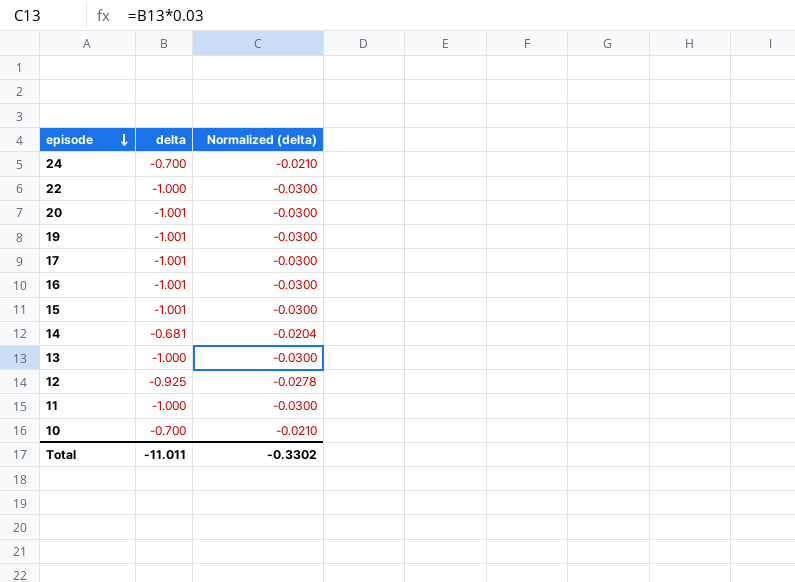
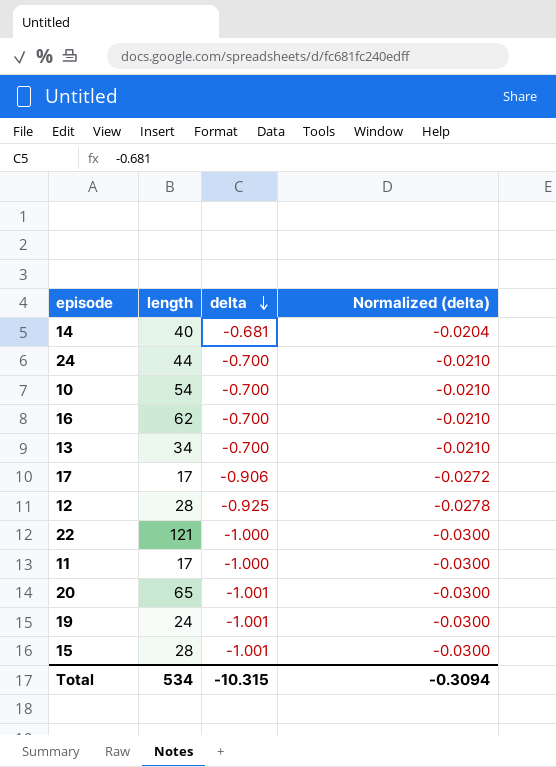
row order: episode descending -> delta descending
column length | position: none -> 2
16 | delta: -1.001 -> -0.700
16 | Normalized (delta): -0.0300 -> -0.0210
13 | delta: -1.000 -> -0.700
13 | Normalized (delta): -0.0300 -> -0.0210
17 | delta: -1.001 -> -0.906
17 | Normalized (delta): -0.0300 -> -0.0272
Total | delta: -11.011 -> -10.315
Total | Normalized (delta): -0.3302 -> -0.3094

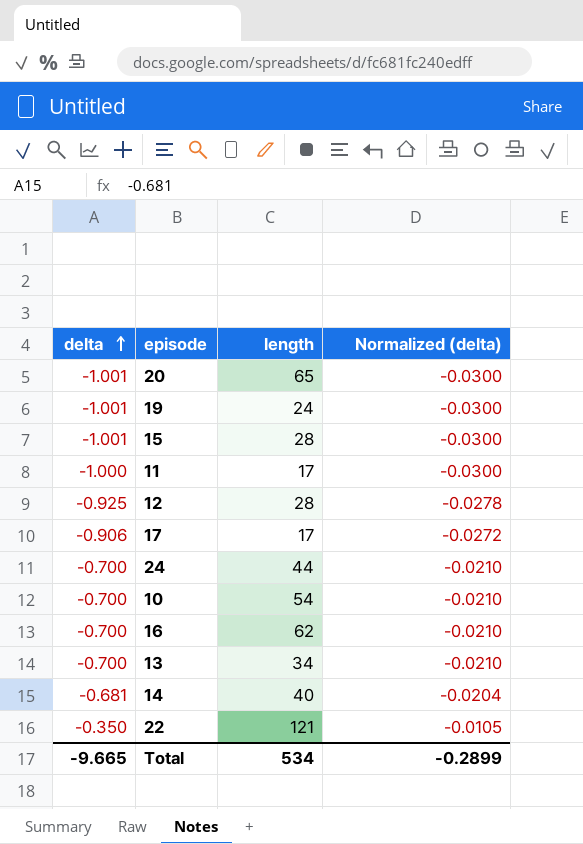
row order: delta descending -> delta ascending
column delta | position: 3 -> 1
22 | delta: -1.000 -> -0.350
22 | Normalized (delta): -0.0300 -> -0.0105
Total | delta: -10.315 -> -9.665
Total | Normalized (delta): -0.3094 -> -0.2899

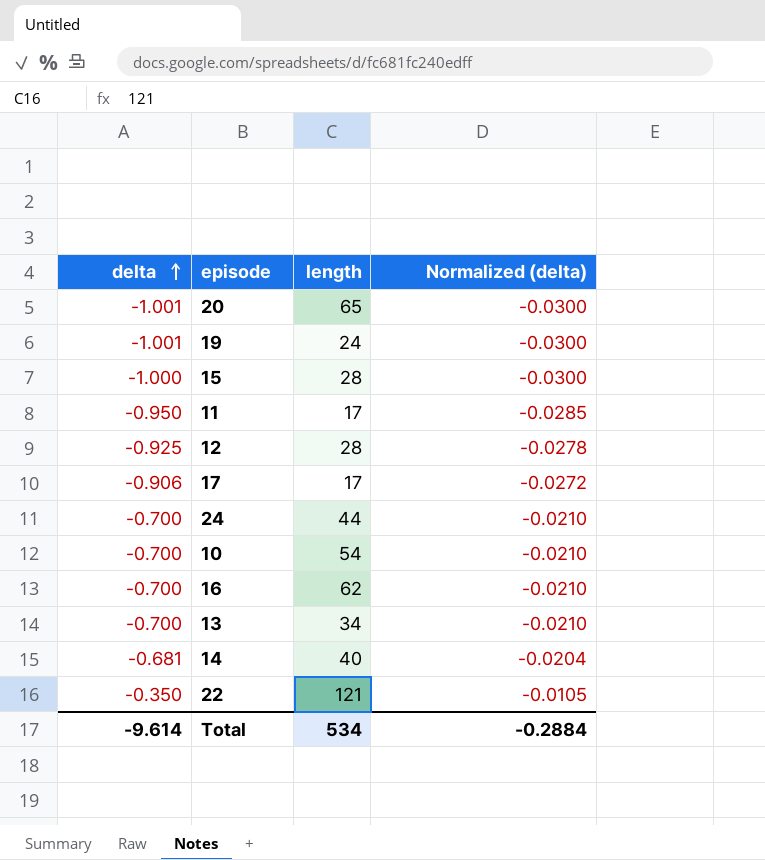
15 | delta: -1.001 -> -1.000
11 | delta: -1.000 -> -0.950
11 | Normalized (delta): -0.0300 -> -0.0285
Total | delta: -9.665 -> -9.614
Total | Normalized (delta): -0.2899 -> -0.2884

